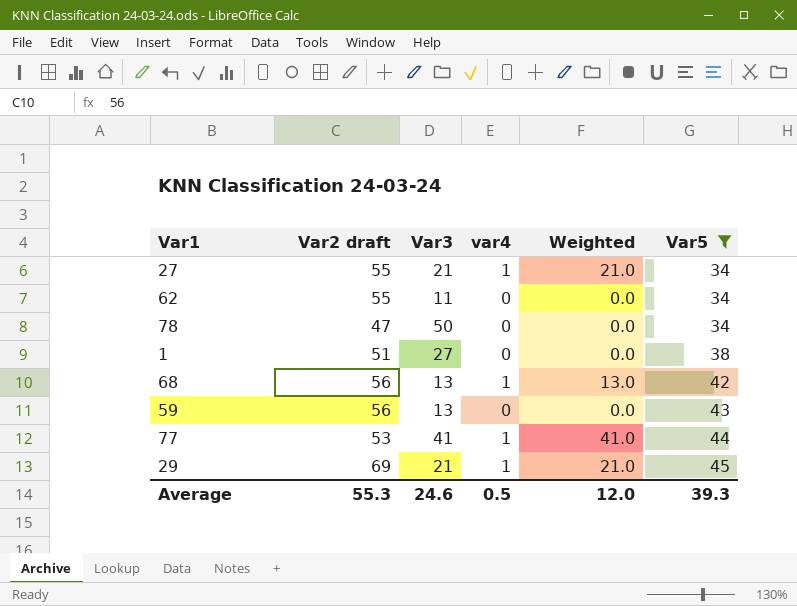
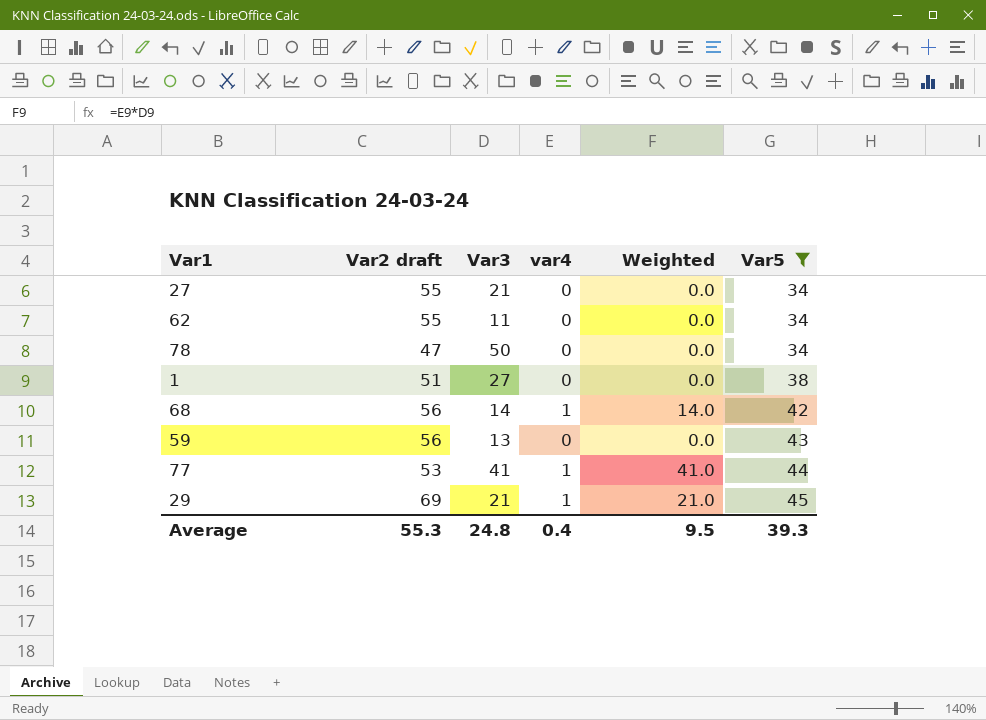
27 | var4: 1 -> 0
27 | Weighted: 21.0 -> 0.0
68 | Var3: 13 -> 14
68 | Weighted: 13.0 -> 14.0
Average | Var3: 24.6 -> 24.8
Average | var4: 0.5 -> 0.4
Average | Weighted: 12.0 -> 9.5

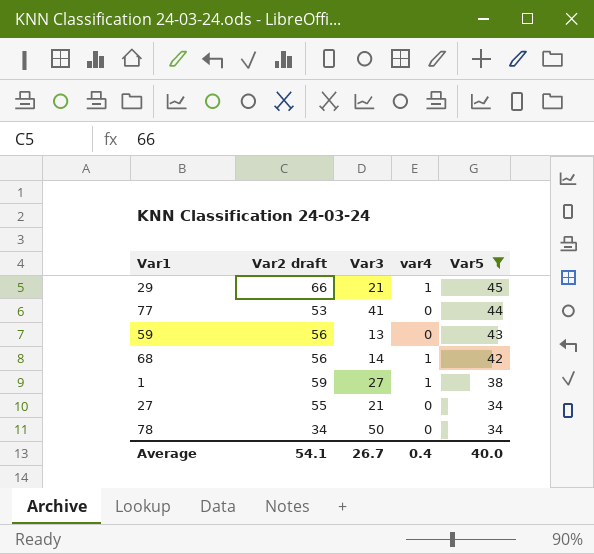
row order: Var5 ascending -> Var5 descending
column Weighted | formula: [Var3] * [var4] -> none
row 62: 55 | 11 | 0 | 0.0 | 34 -> none
29 | Var2 draft: 69 -> 66
77 | var4: 1 -> 0
1 | Var2 draft: 51 -> 59
1 | var4: 0 -> 1
78 | Var2 draft: 47 -> 34
Average | Var2 draft: 55.3 -> 54.1
Average | Var3: 24.8 -> 26.7
Average | Var5: 39.3 -> 40.0

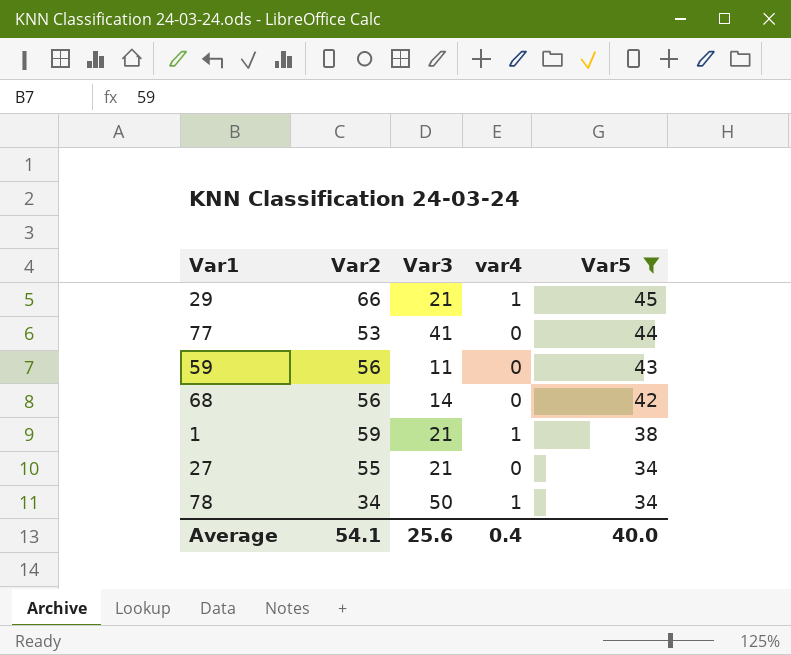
column name: Var2 draft -> Var2
59 | Var3: 13 -> 11
68 | var4: 1 -> 0
1 | Var3: 27 -> 21
78 | var4: 0 -> 1
Average | Var3: 26.7 -> 25.6

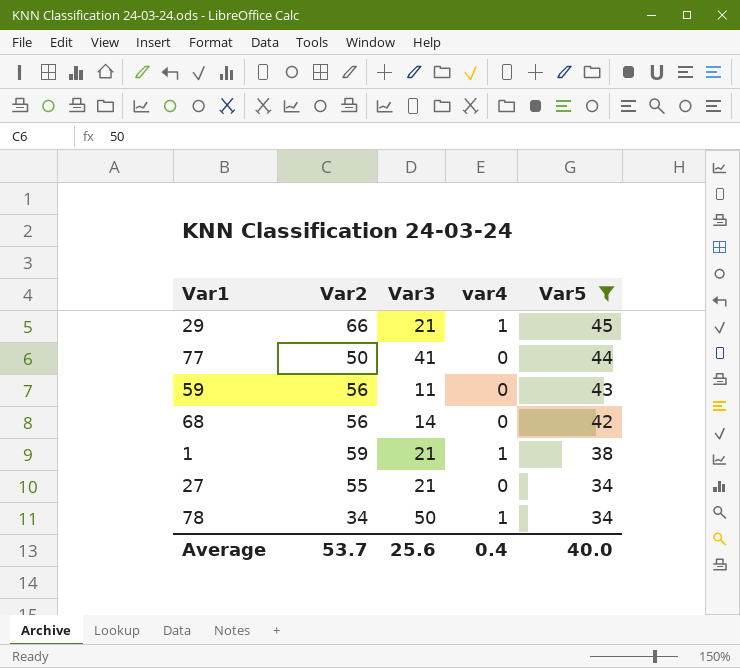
77 | Var2: 53 -> 50
Average | Var2: 54.1 -> 53.7

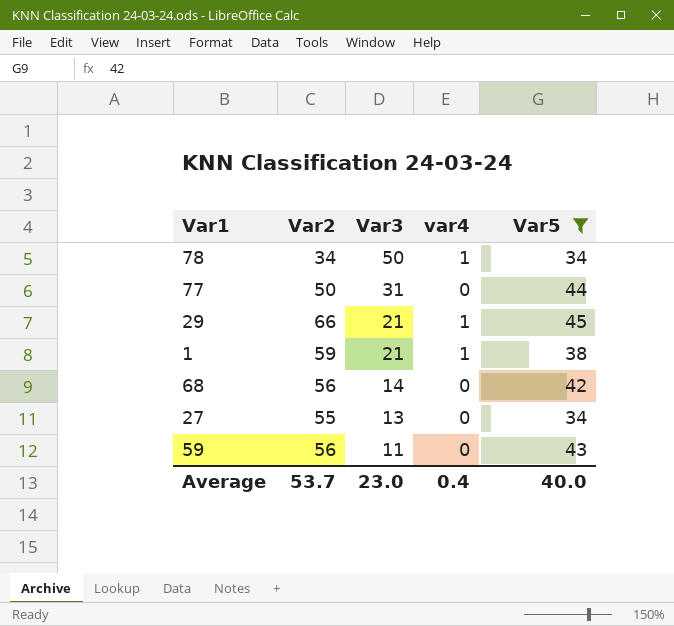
row order: Var5 descending -> Var3 descending
77 | Var3: 41 -> 31
27 | Var3: 21 -> 13
Average | Var3: 25.6 -> 23.0

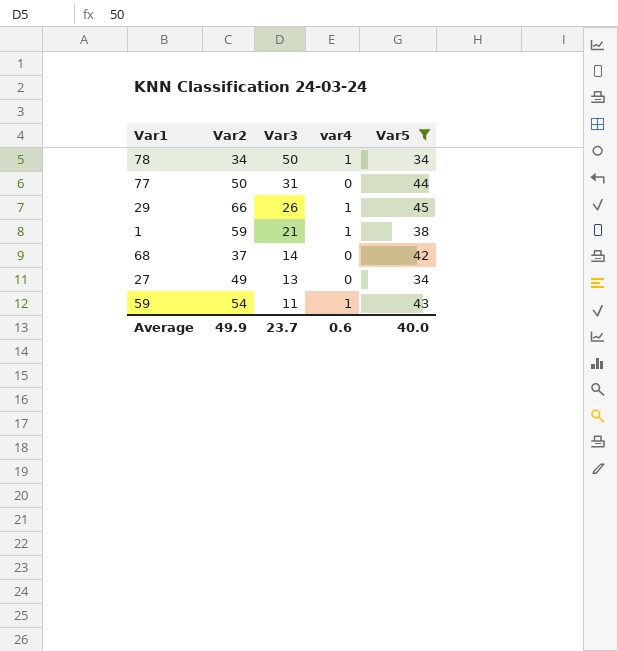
29 | Var3: 21 -> 26
68 | Var2: 56 -> 37
27 | Var2: 55 -> 49
59 | Var2: 56 -> 54
59 | var4: 0 -> 1
Average | Var2: 53.7 -> 49.9
Average | Var3: 23.0 -> 23.7
Average | var4: 0.4 -> 0.6

